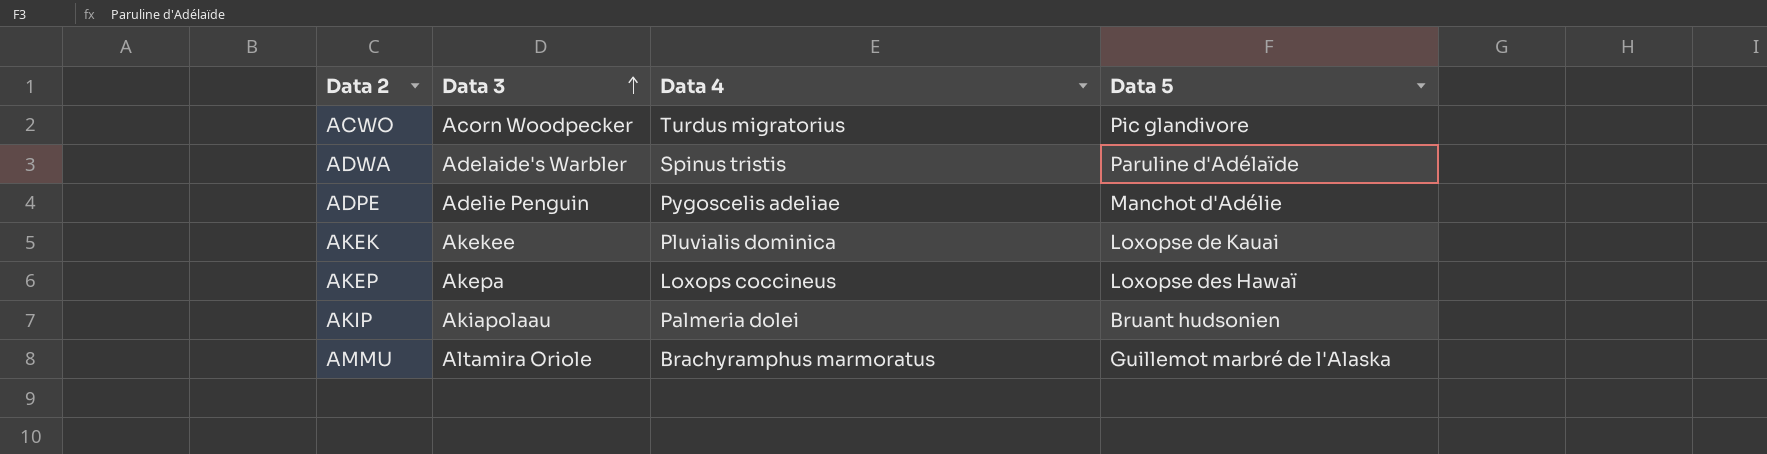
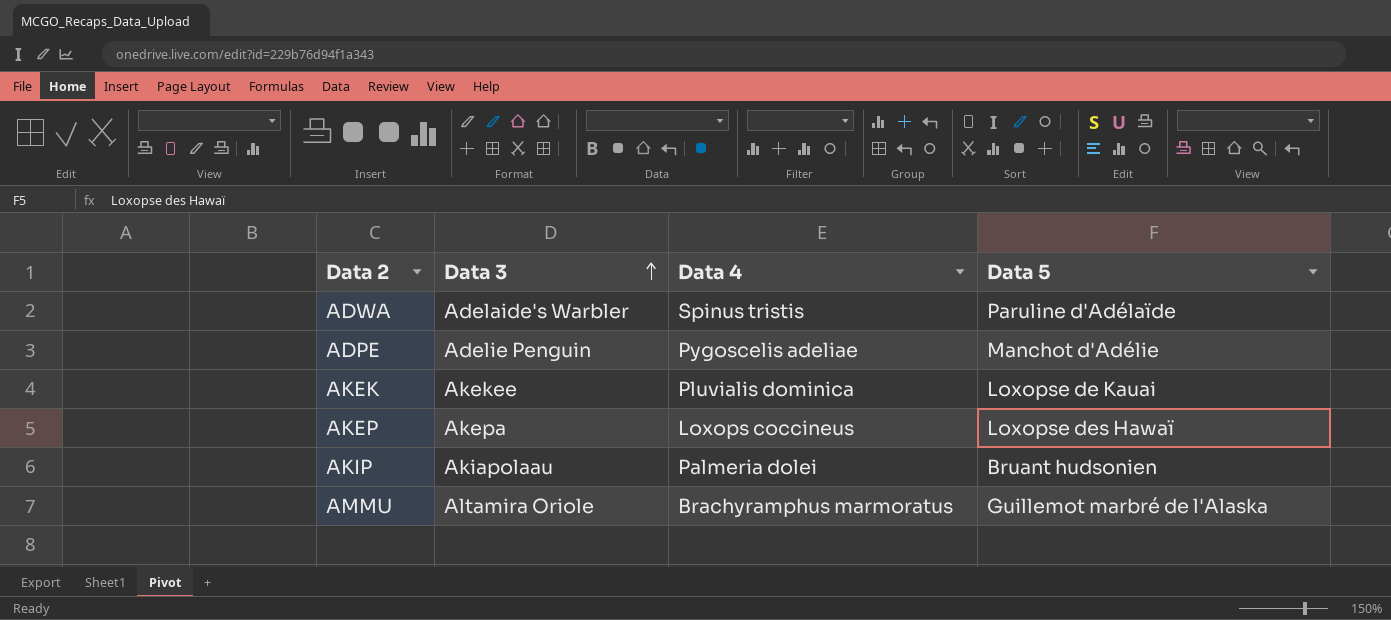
row ACWO: Acorn Woodpecker | Turdus migratorius | Pic glandivore -> none

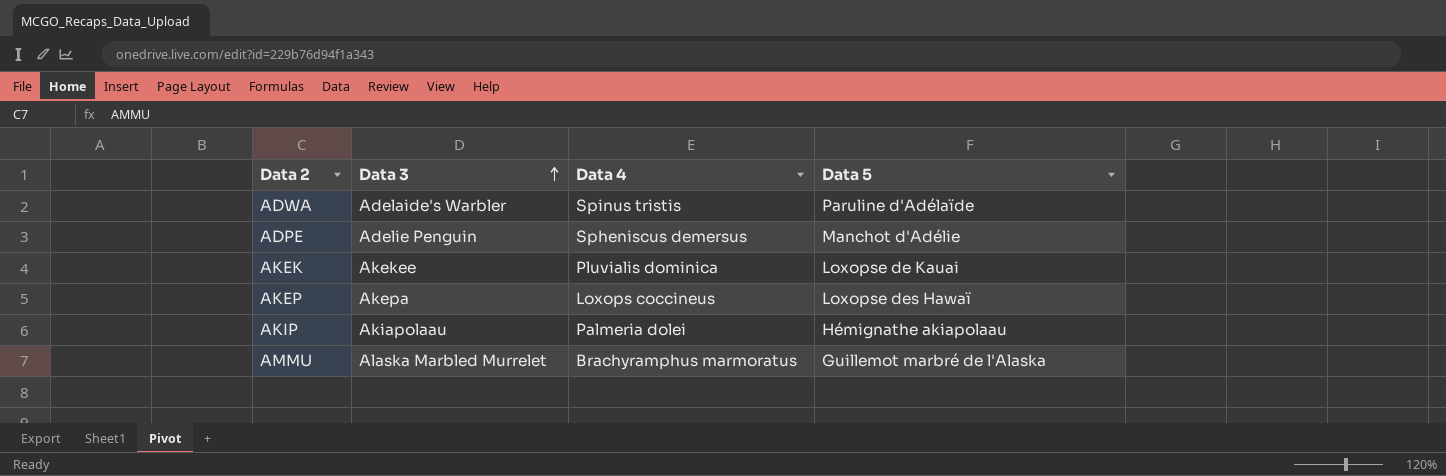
ADPE | Data 4: Pygoscelis adeliae -> Spheniscus demersus
AKIP | Data 5: Bruant hudsonien -> Hémignathe akiapolaau
AMMU | Data 3: Altamira Oriole -> Alaska Marbled Murrelet

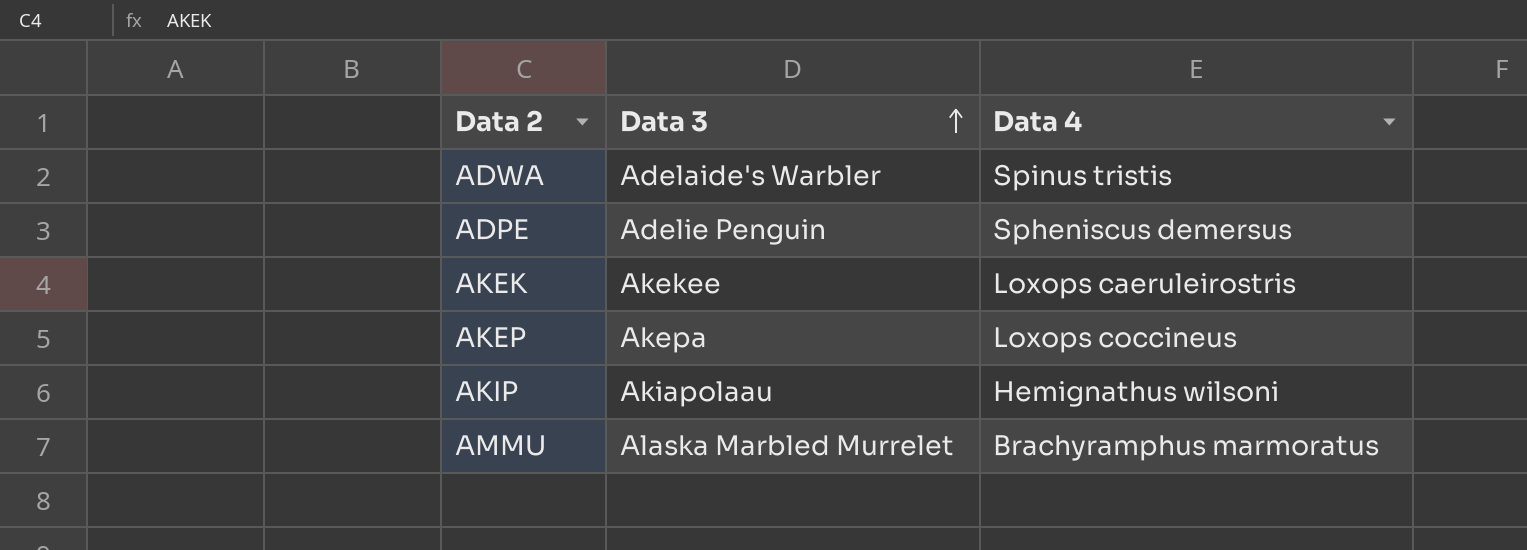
column Data 5 | position: 4 -> none
AKEK | Data 4: Pluvialis dominica -> Loxops caeruleirostris
AKIP | Data 4: Palmeria dolei -> Hemignathus wilsoni

